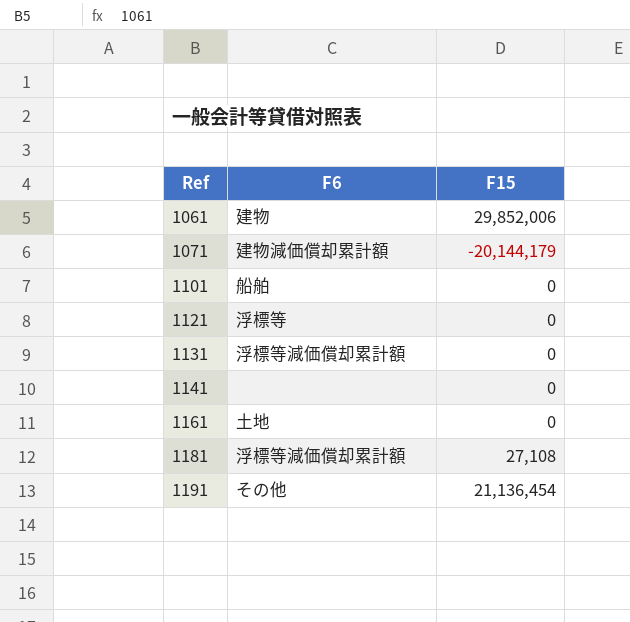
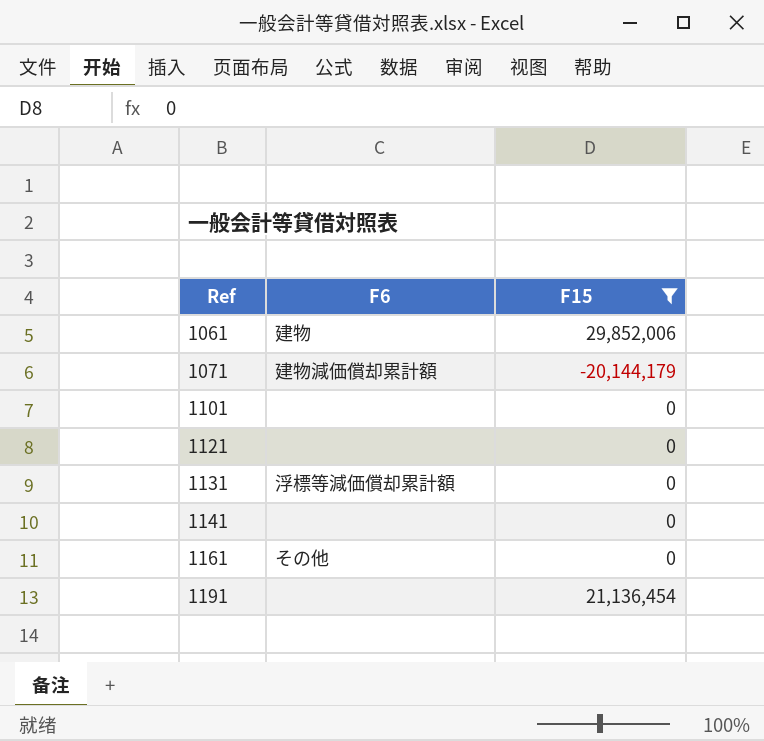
filter: none -> F15 != 27,108
1101 | F6: 船舶 -> none
1121 | F6: 浮標等 -> none
1161 | F6: 土地 -> その他
1191 | F6: その他 -> none

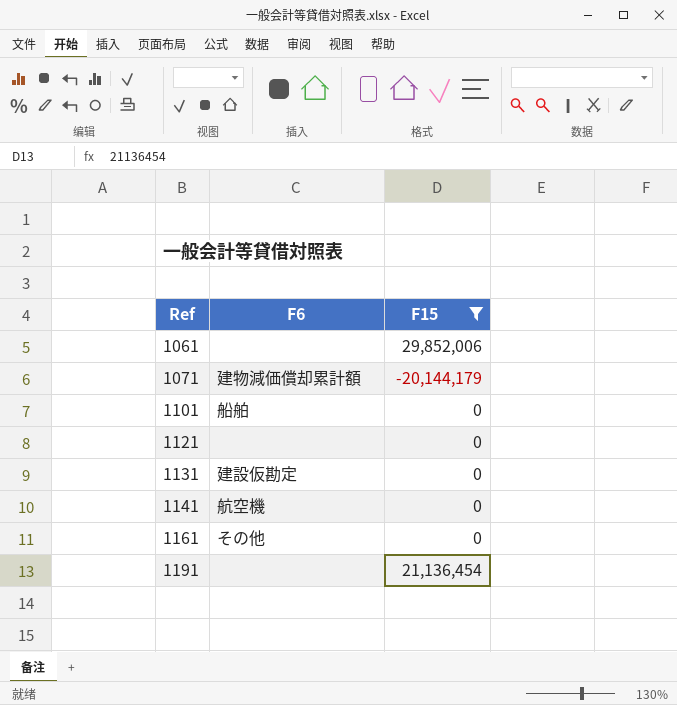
1061 | F6: 建物 -> none
1101 | F6: none -> 船舶
1131 | F6: 浮標等減価償却累計額 -> 建設仮勘定
1141 | F6: none -> 航空機

